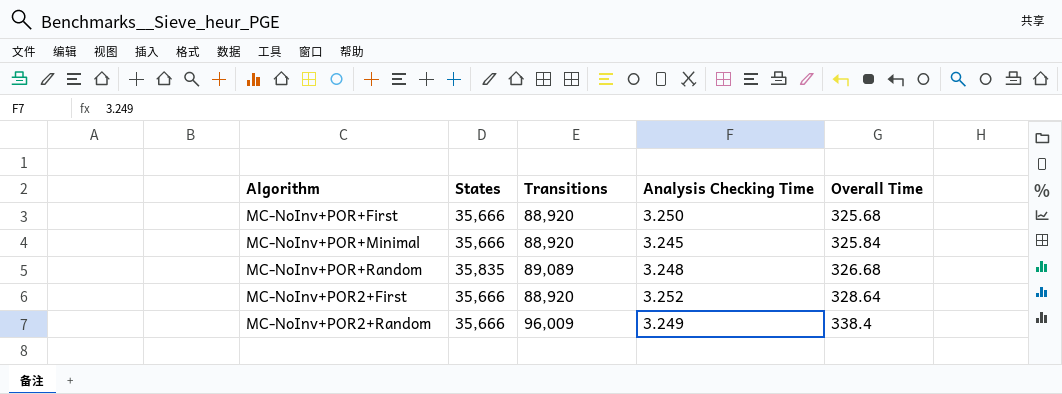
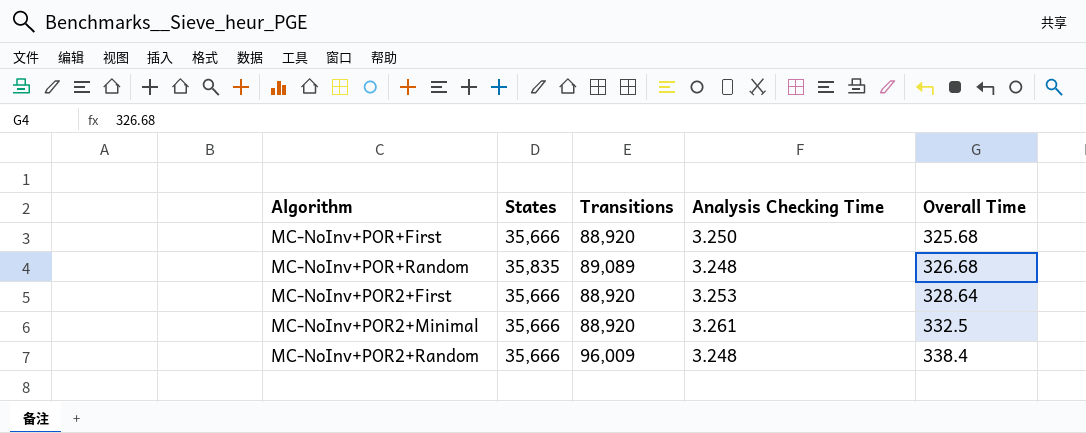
row MC-NoInv+POR+Minimal: 35,666 | 88,920 | 3.245 | 325.84 -> none
MC-NoInv+POR2+First | Analysis Checking Time: 3.252 -> 3.253
row MC-NoInv+POR2+Minimal: none -> 35,666 | 88,920 | 3.261 | 332.5
MC-NoInv+POR2+Random | Analysis Checking Time: 3.249 -> 3.248

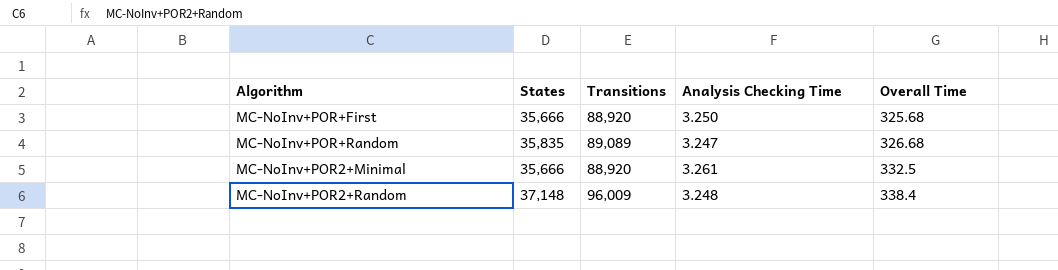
row MC-NoInv+POR2+First: 35,666 | 88,920 | 3.253 | 328.64 -> none
MC-NoInv+POR+Random | Analysis Checking Time: 3.248 -> 3.247
MC-NoInv+POR2+Random | States: 35,666 -> 37,148

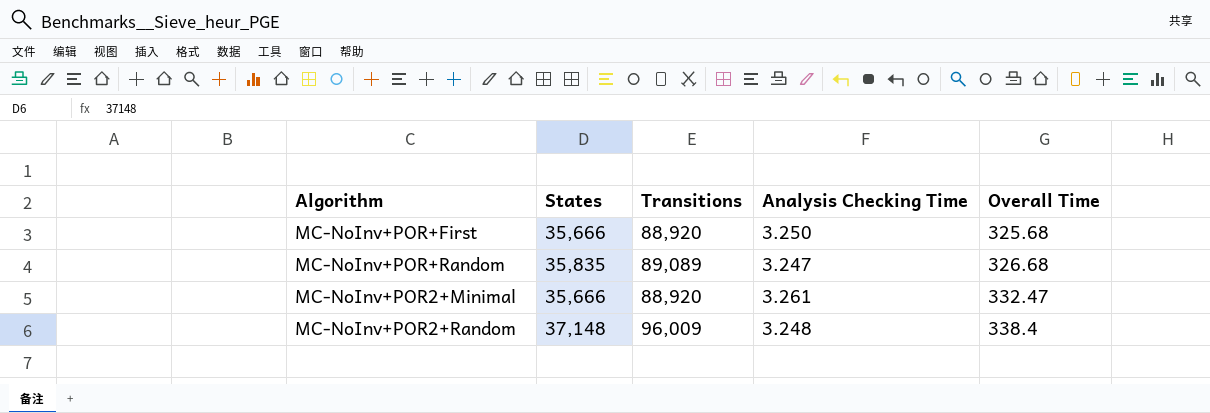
MC-NoInv+POR2+Minimal | Overall Time: 332.5 -> 332.47

